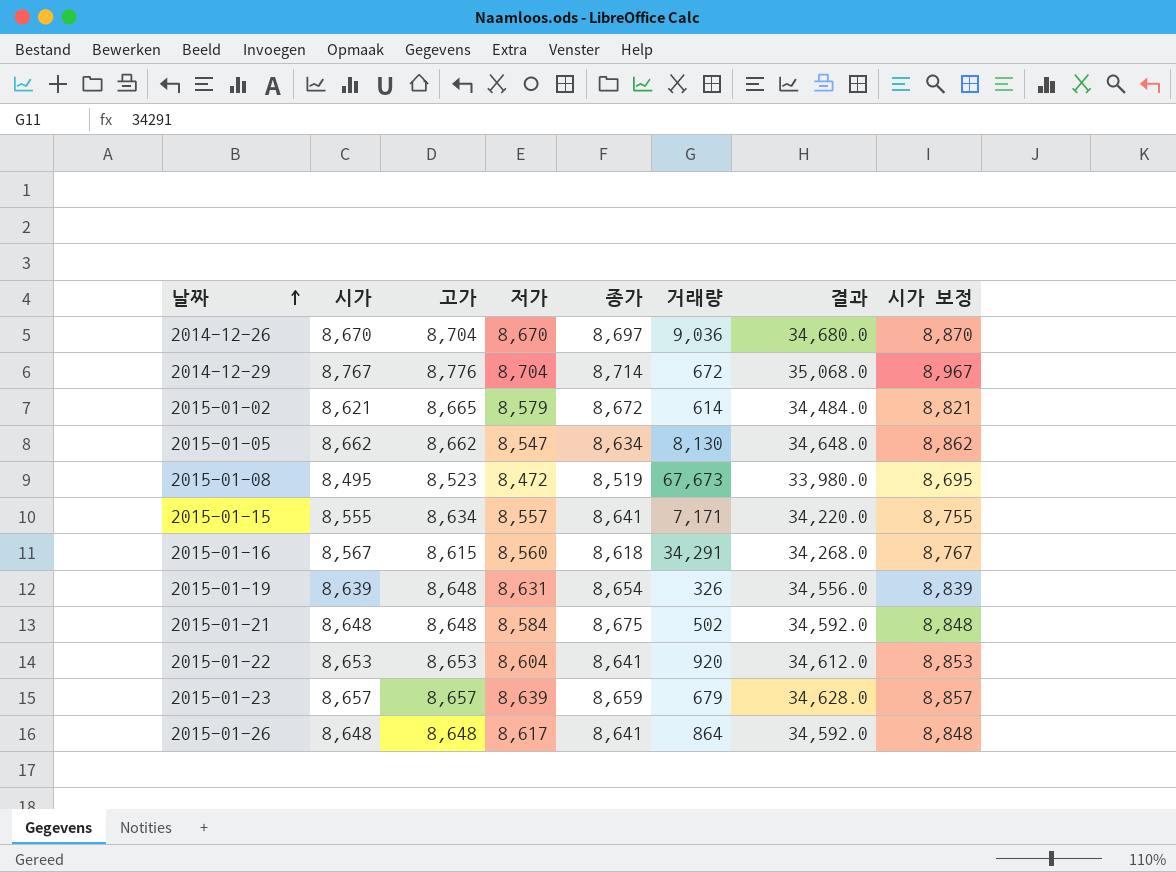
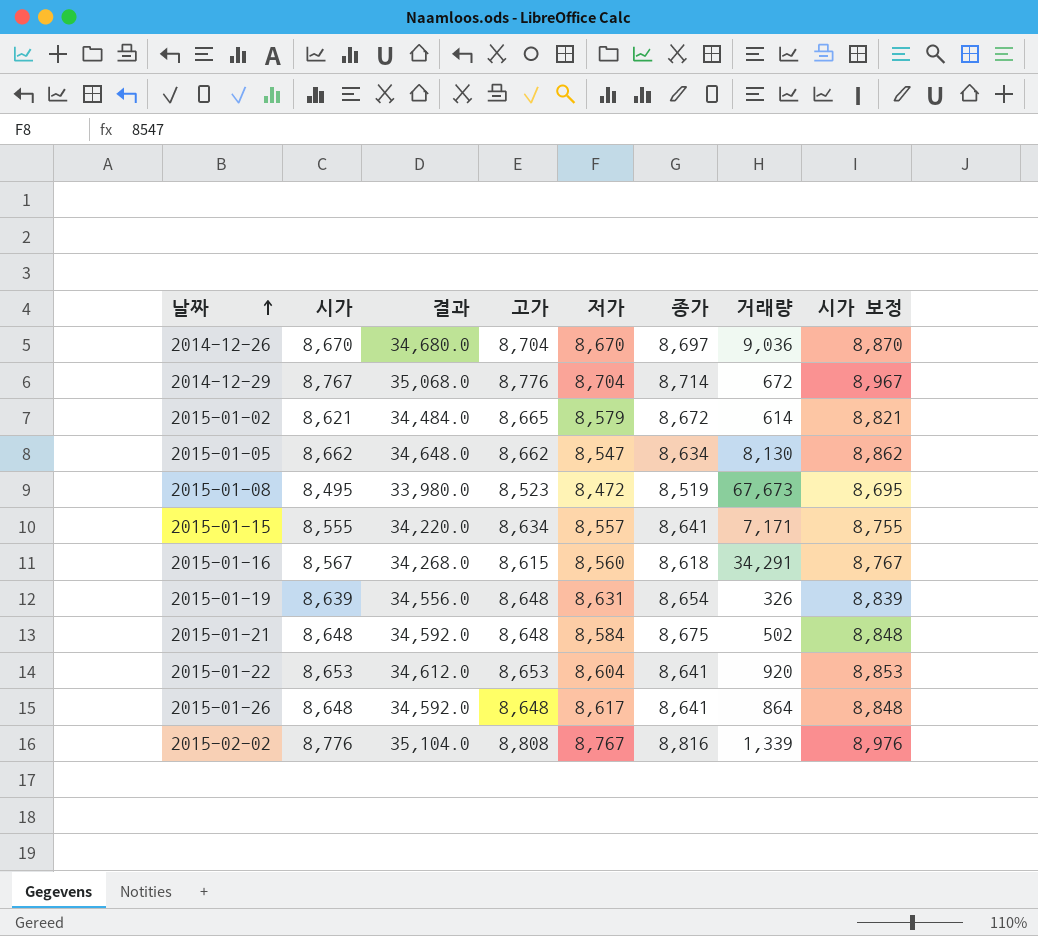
column 결과 | position: 7 -> 3
row 2015-01-23: 8,657 | 8,657 | 8,639 | 8,659 | 679 | 34,628.0 | 8,857 -> none
row 2015-02-02: none -> 8,776 | 35,104.0 | 8,808 | 8,767 | 8,816 | 1,339 | 8,976

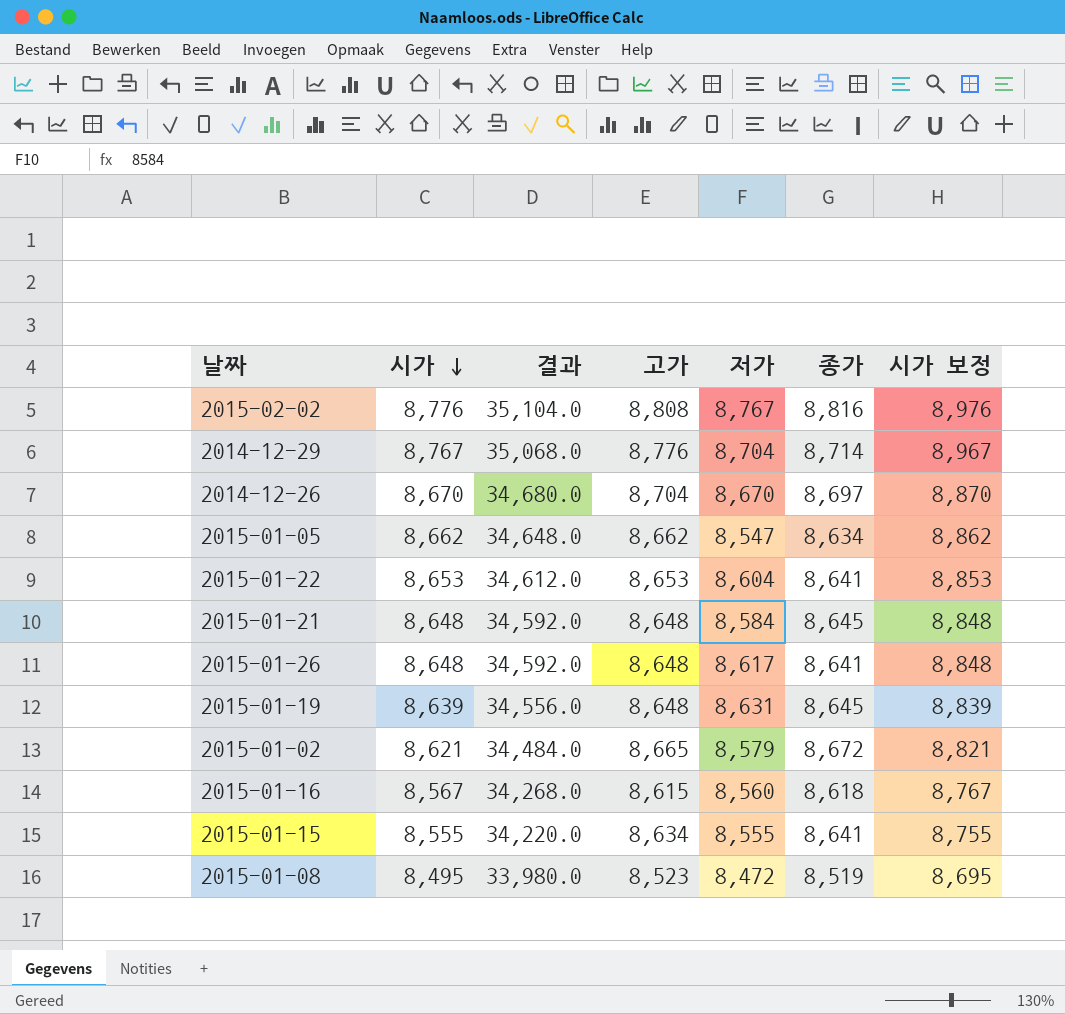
row order: 날짜 ascending -> 시가 descending
column 거래량 | position: 7 -> none
2015-01-21 | 종가: 8,675 -> 8,645
2015-01-19 | 종가: 8,654 -> 8,645
2015-01-15 | 저가: 8,557 -> 8,555

